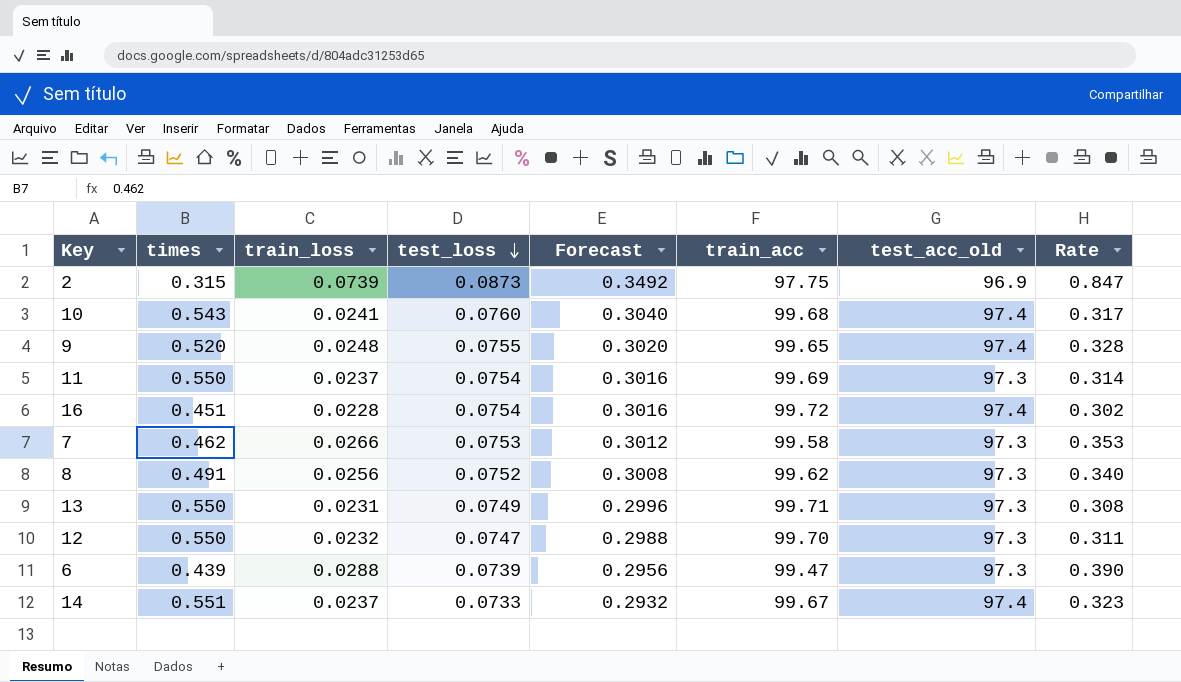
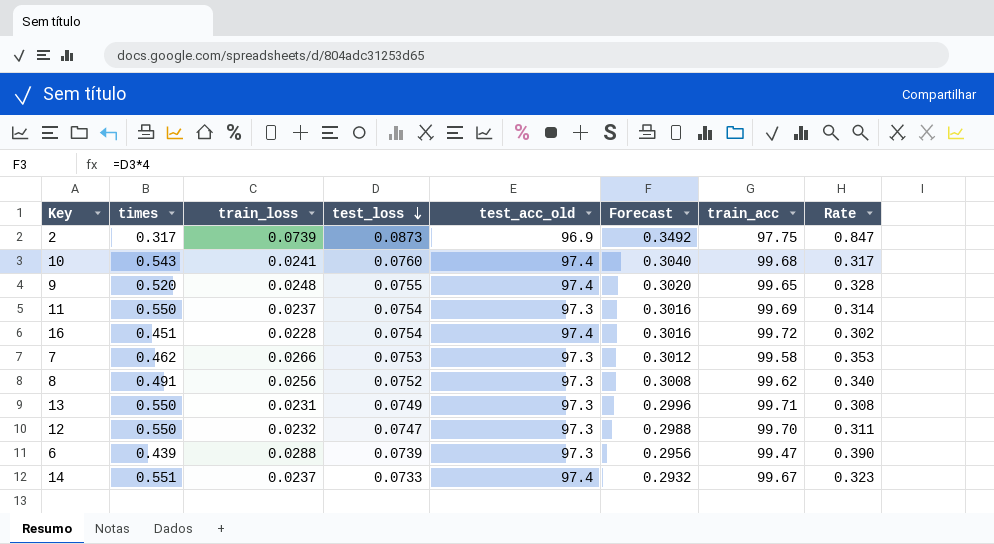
column test_acc_old | position: 7 -> 5
2 | times: 0.315 -> 0.317

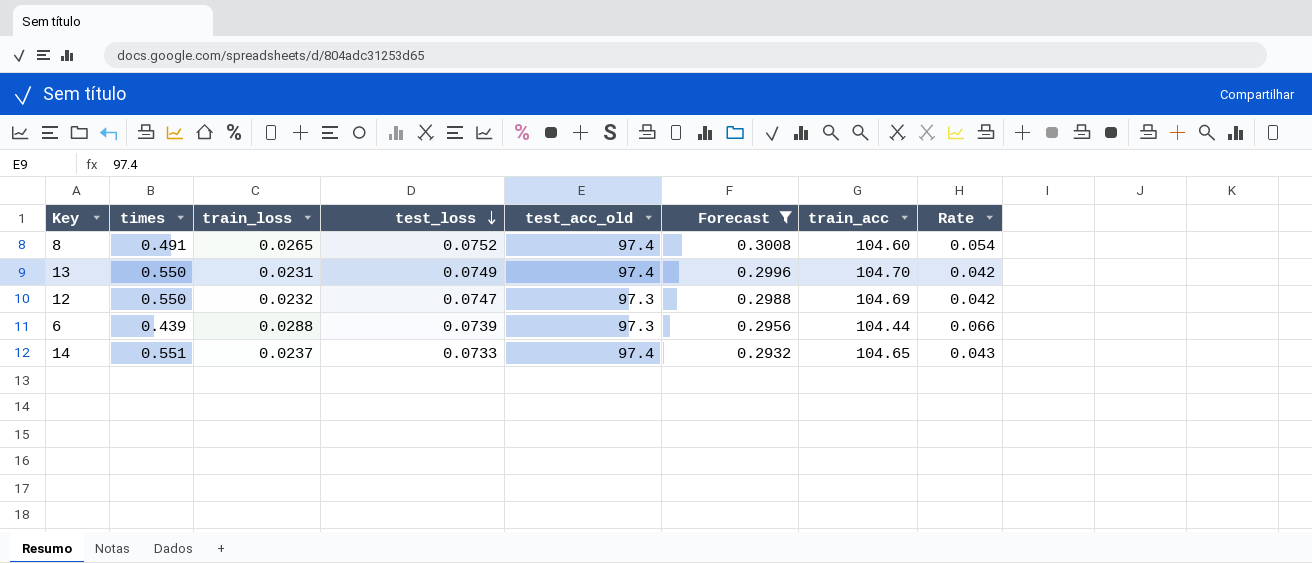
filter: none -> Forecast <= 0.3008
column Rate | formula: [train_loss] / [test_loss] -> [train_loss] / [times]
8 | train_loss: 0.0256 -> 0.0265
8 | test_acc_old: 97.3 -> 97.4
8 | train_acc: 99.62 -> 104.60
13 | test_acc_old: 97.3 -> 97.4
13 | train_acc: 99.71 -> 104.70
12 | train_acc: 99.70 -> 104.69
6 | train_acc: 99.47 -> 104.44
14 | train_acc: 99.67 -> 104.65

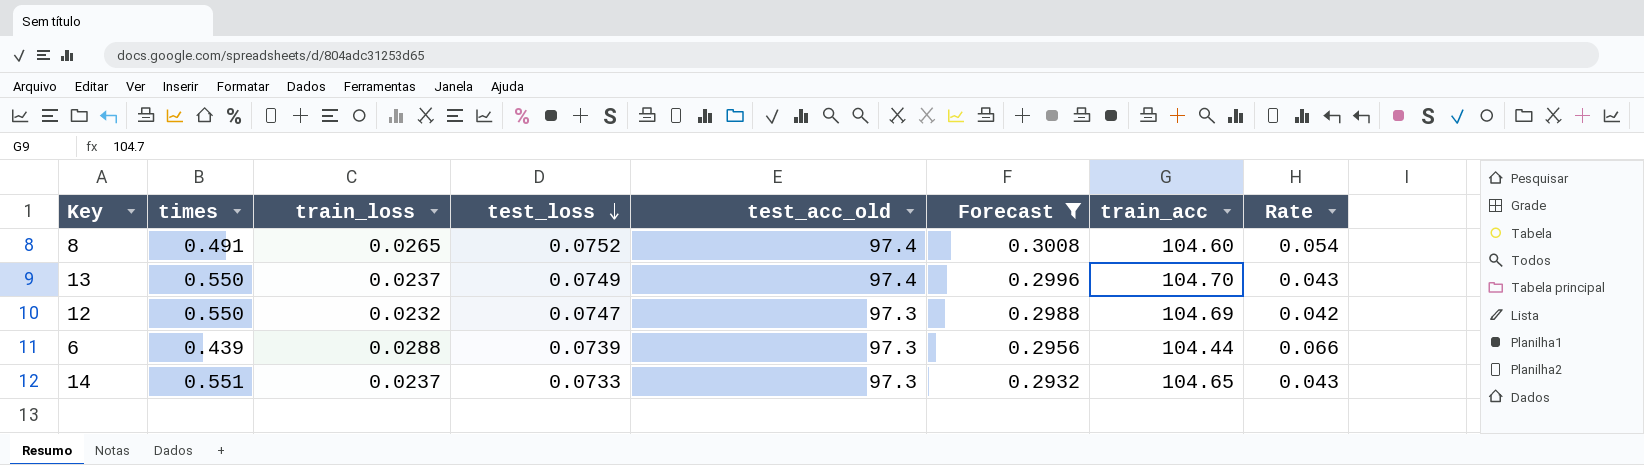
13 | train_loss: 0.0231 -> 0.0237
13 | Rate: 0.042 -> 0.043
14 | test_acc_old: 97.4 -> 97.3

